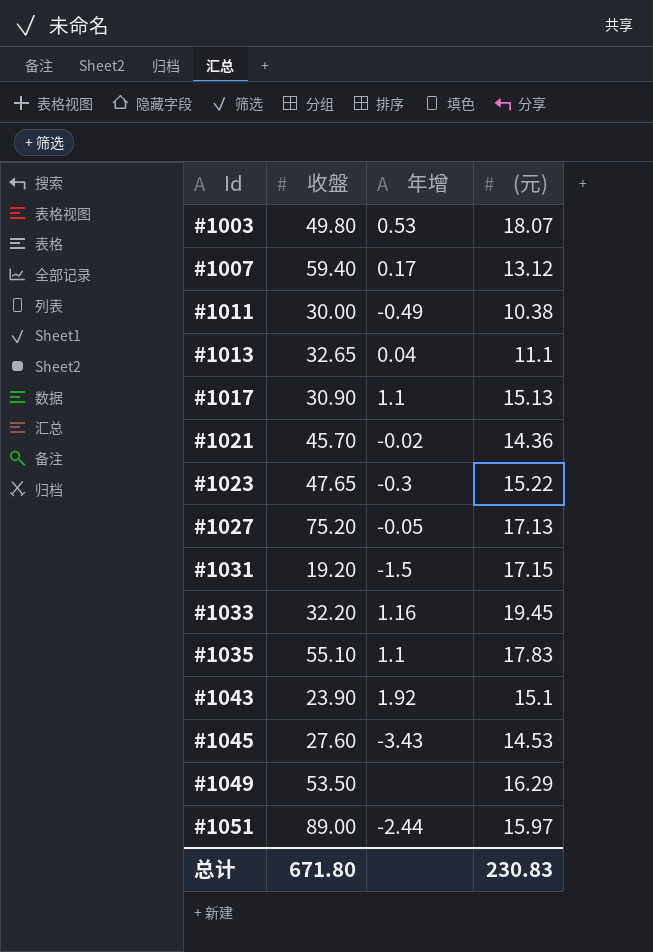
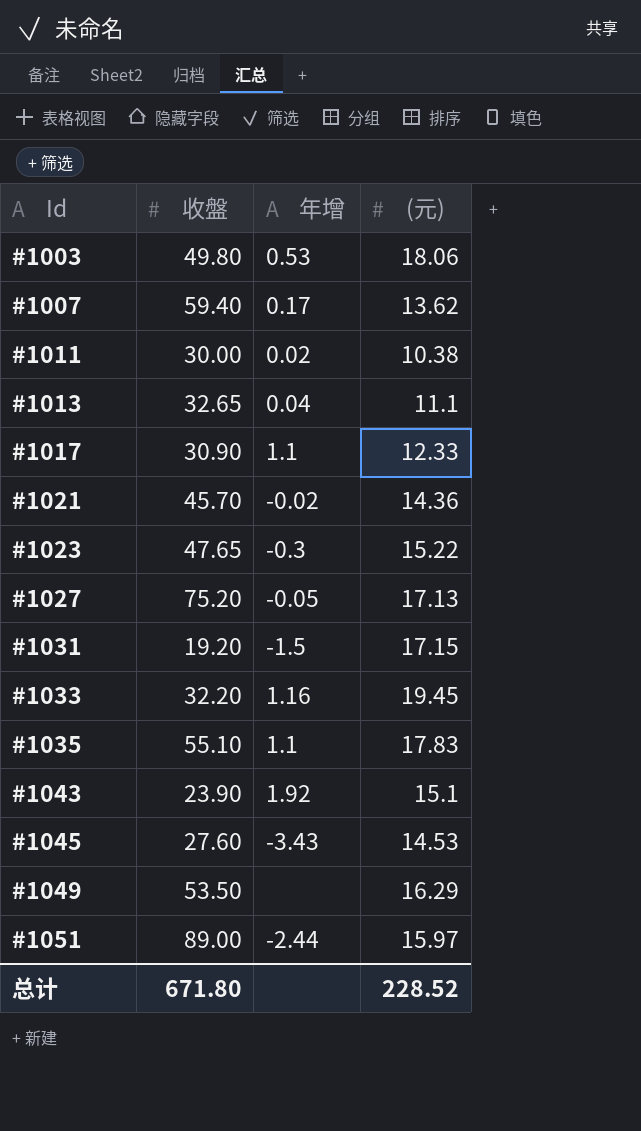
#1003 | (元): 18.07 -> 18.06
#1007 | (元): 13.12 -> 13.62
#1011 | 年增: -0.49 -> 0.02
#1017 | (元): 15.13 -> 12.33
总计 | (元): 230.83 -> 228.52

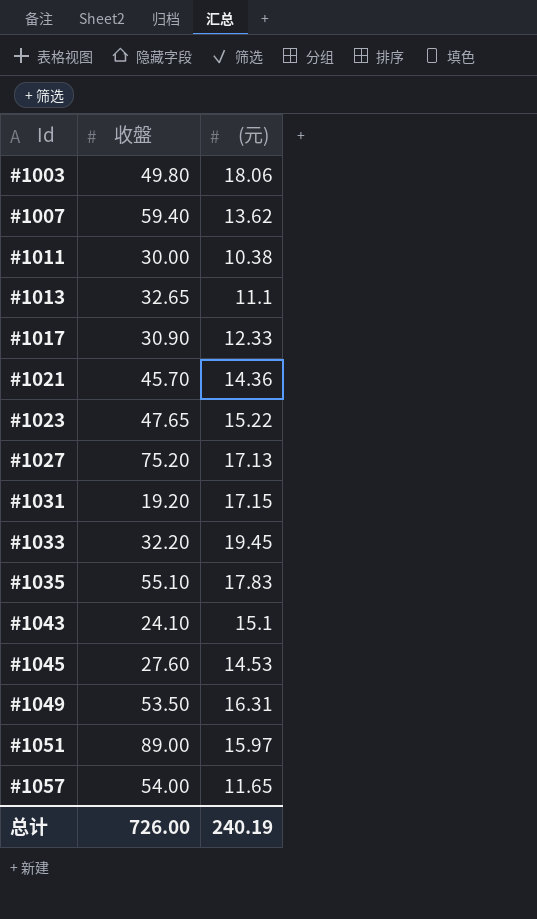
column 年增 | position: 3 -> none
#1043 | 收盤: 23.90 -> 24.10
#1049 | (元): 16.29 -> 16.31
row #1057: none -> 54.00 | 11.65
总计 | 收盤: 671.80 -> 726.00
总计 | (元): 228.52 -> 240.19

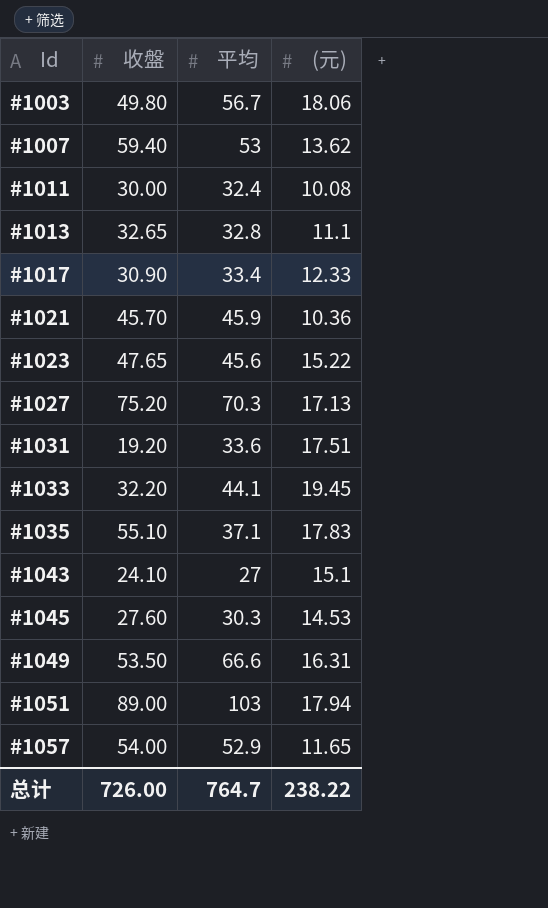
column 平均 | position: none -> 3
#1011 | (元): 10.38 -> 10.08
#1021 | (元): 14.36 -> 10.36
#1031 | (元): 17.15 -> 17.51
#1051 | (元): 15.97 -> 17.94
总计 | (元): 240.19 -> 238.22

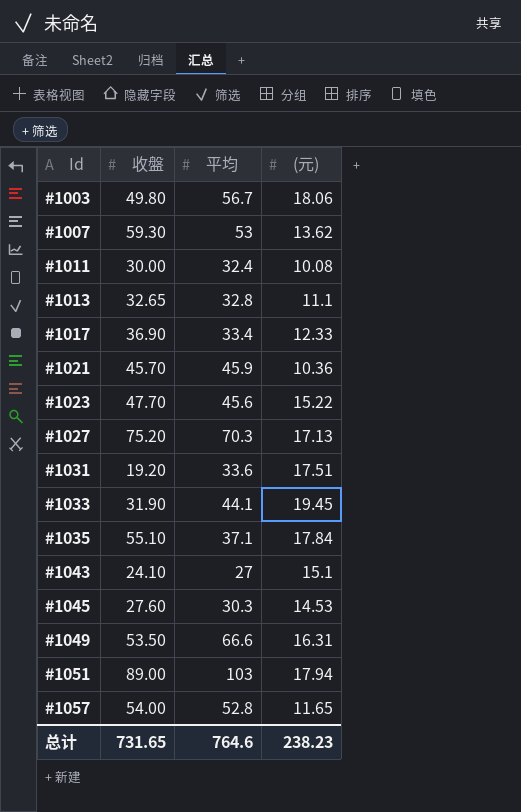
#1007 | 收盤: 59.40 -> 59.30
#1017 | 收盤: 30.90 -> 36.90
#1023 | 收盤: 47.65 -> 47.70
#1033 | 收盤: 32.20 -> 31.90
#1035 | (元): 17.83 -> 17.84
#1057 | 平均: 52.9 -> 52.8
总计 | 收盤: 726.00 -> 731.65
总计 | 平均: 764.7 -> 764.6
总计 | (元): 238.22 -> 238.23

